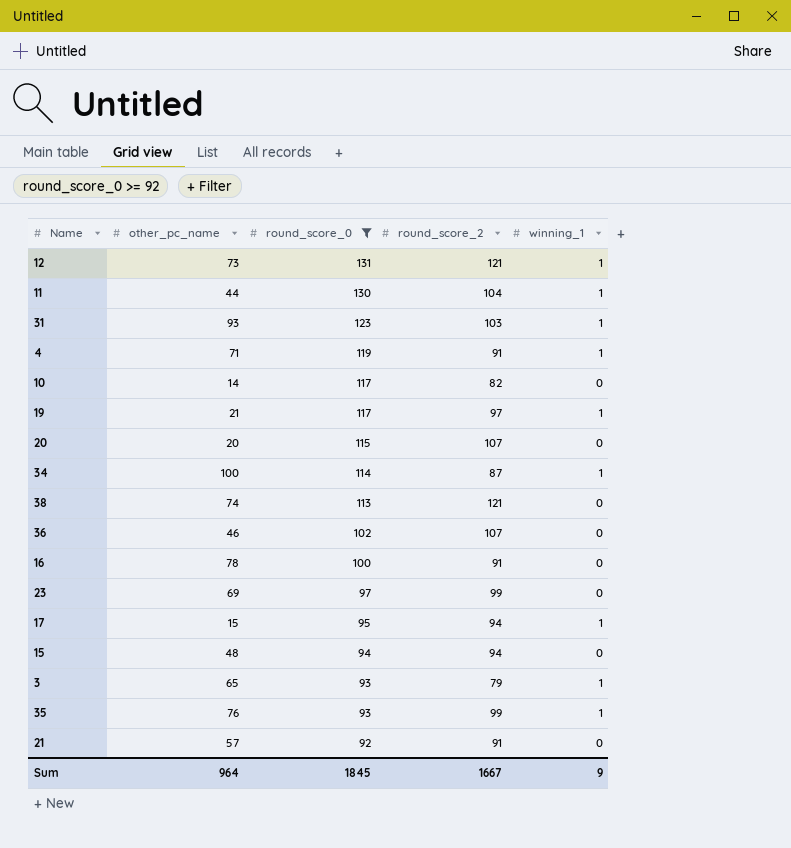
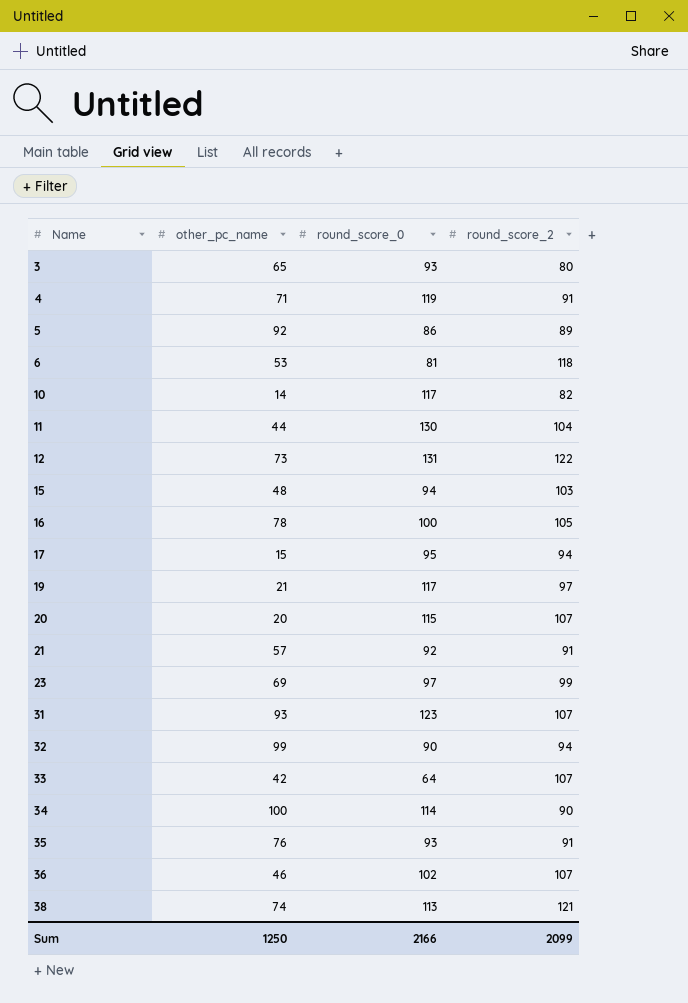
filter: round_score_0 >= 92 -> none
row order: round_score_0 descending -> Name ascending
column winning_1 | position: 5 -> none
3 | round_score_2: 79 -> 80
12 | round_score_2: 121 -> 122
15 | round_score_2: 94 -> 103
16 | round_score_2: 91 -> 105
31 | round_score_2: 103 -> 107
34 | round_score_2: 87 -> 90
35 | round_score_2: 99 -> 91
Sum | other_pc_name: 964 -> 1250
Sum | round_score_0: 1845 -> 2166
Sum | round_score_2: 1667 -> 2099

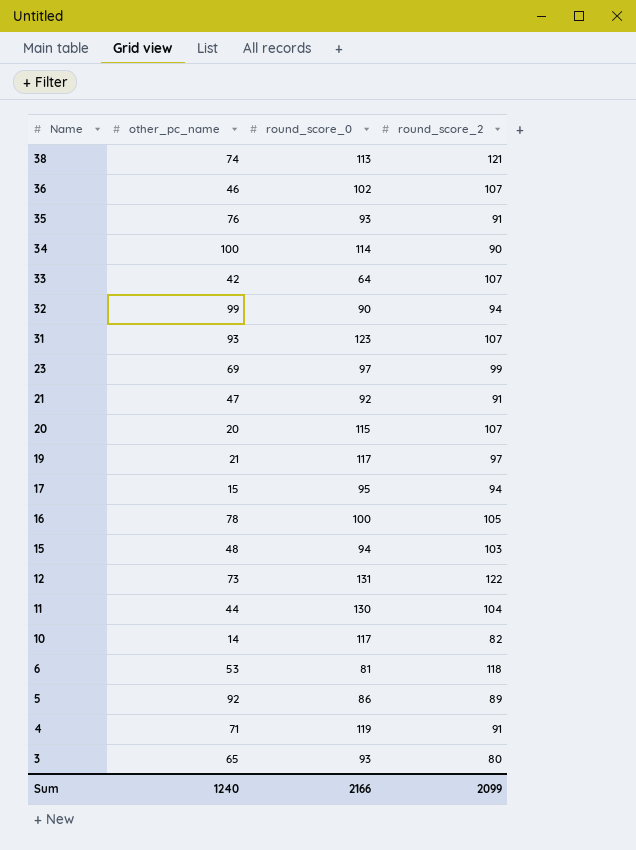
row order: Name ascending -> Name descending
21 | other_pc_name: 57 -> 47
Sum | other_pc_name: 1250 -> 1240

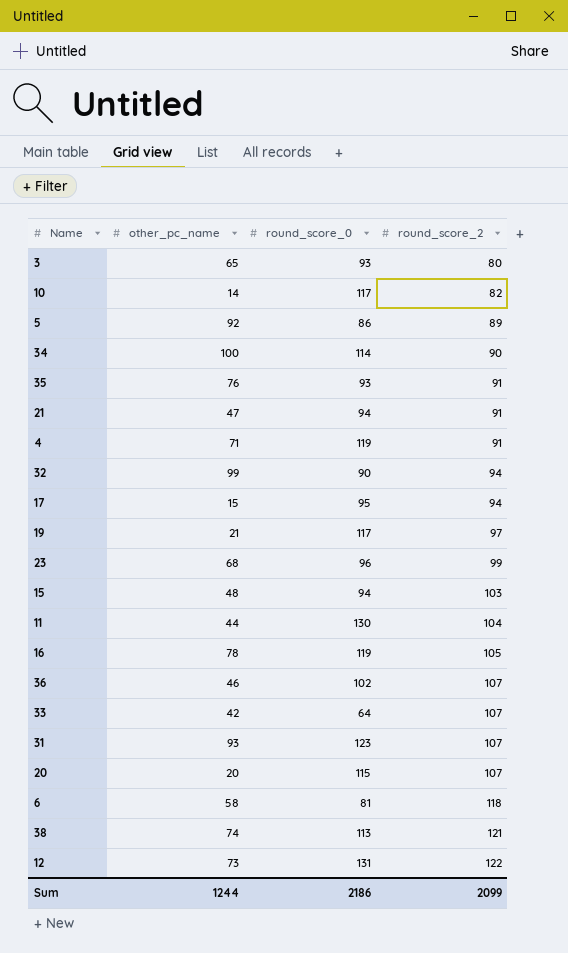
row order: Name descending -> round_score_2 ascending
21 | round_score_0: 92 -> 94
23 | other_pc_name: 69 -> 68
23 | round_score_0: 97 -> 96
16 | round_score_0: 100 -> 119
6 | other_pc_name: 53 -> 58
Sum | other_pc_name: 1240 -> 1244
Sum | round_score_0: 2166 -> 2186

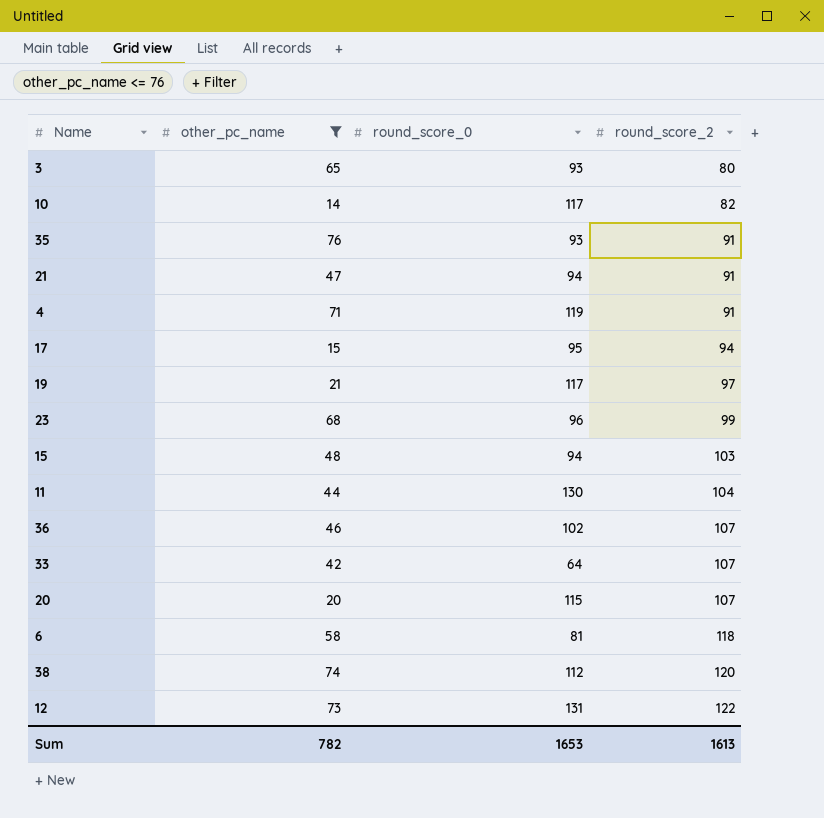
filter: none -> other_pc_name <= 76
38 | round_score_0: 113 -> 112
38 | round_score_2: 121 -> 120
Sum | other_pc_name: 1244 -> 782
Sum | round_score_0: 2186 -> 1653
Sum | round_score_2: 2099 -> 1613

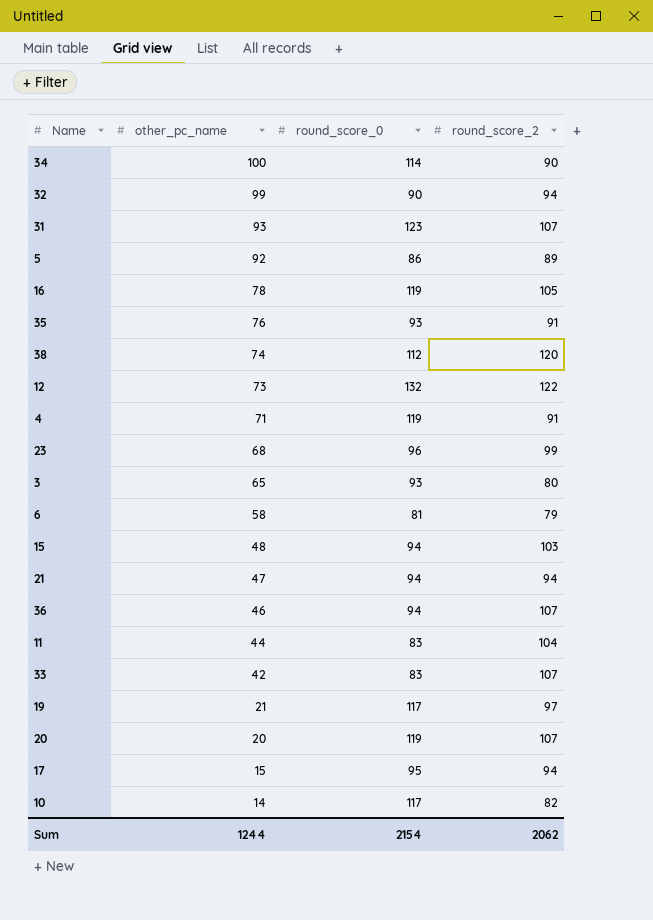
filter: other_pc_name <= 76 -> none
row order: round_score_2 ascending -> other_pc_name descending
12 | round_score_0: 131 -> 132
6 | round_score_2: 118 -> 79
21 | round_score_2: 91 -> 94
36 | round_score_0: 102 -> 94
11 | round_score_0: 130 -> 83
33 | round_score_0: 64 -> 83
20 | round_score_0: 115 -> 119
Sum | other_pc_name: 782 -> 1244
Sum | round_score_0: 1653 -> 2154
Sum | round_score_2: 1613 -> 2062

